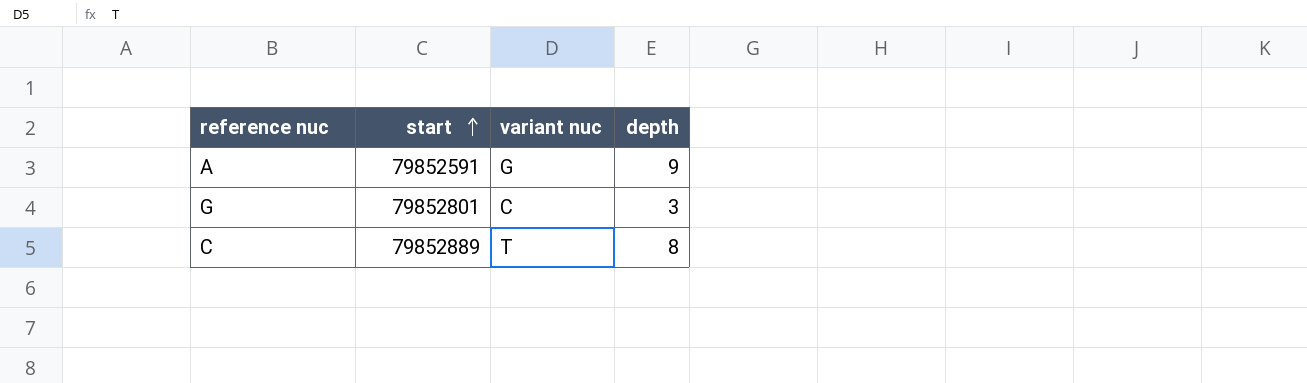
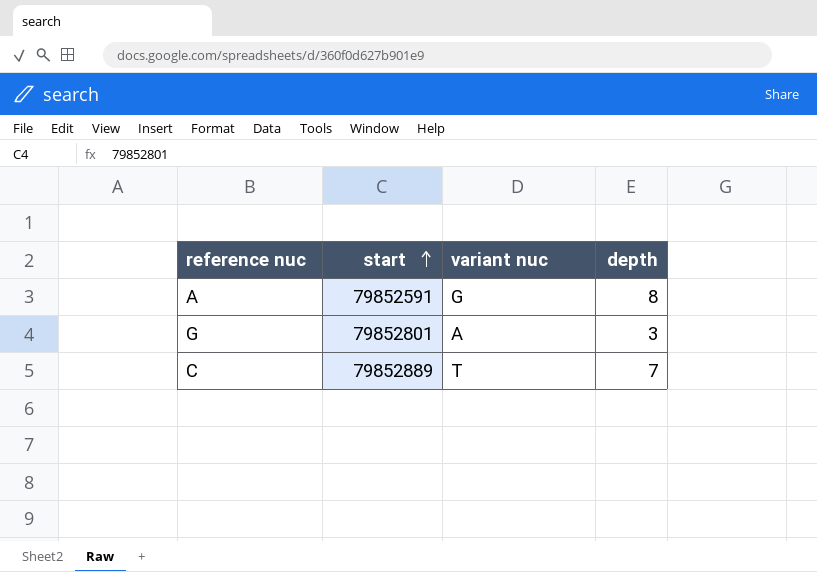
A | depth: 9 -> 8
G | variant nuc: C -> A
C | depth: 8 -> 7

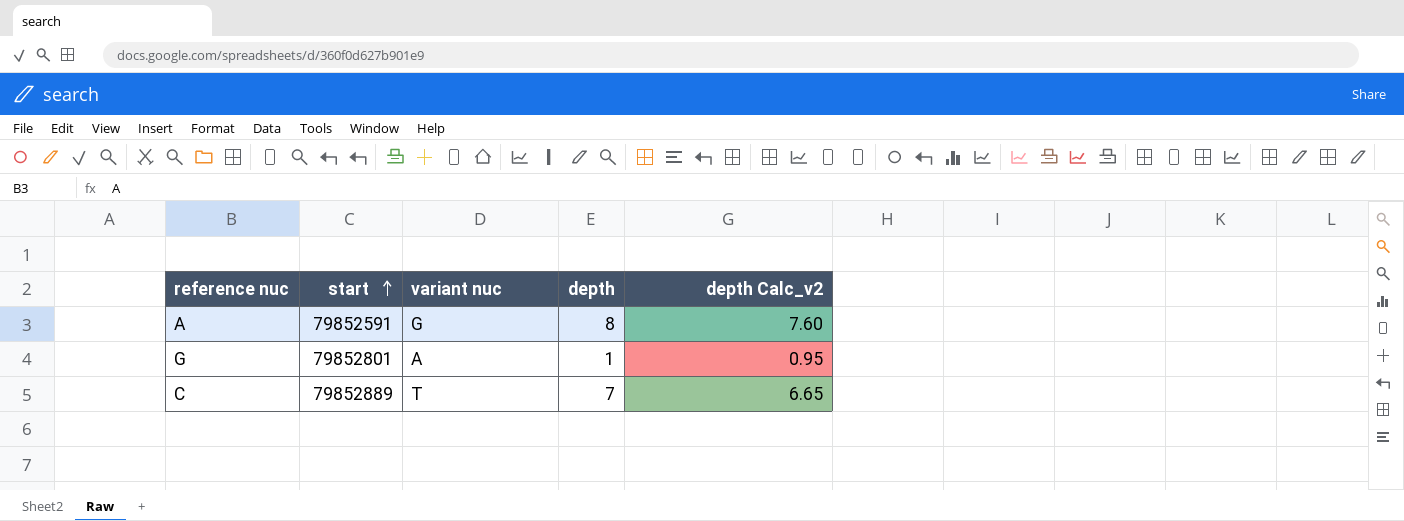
column depth Calc_v2 | formula: none -> [depth] * 0.95
G | depth: 3 -> 1

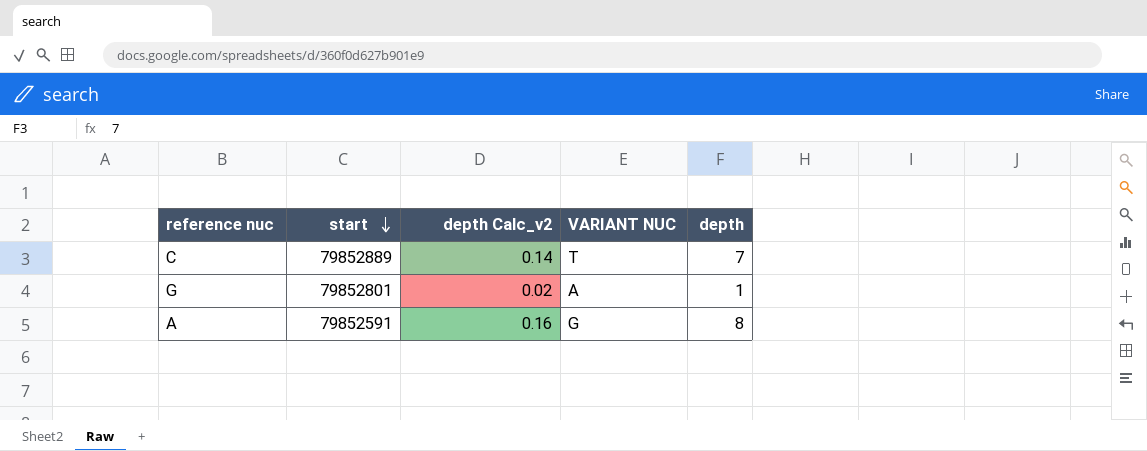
row order: start ascending -> start descending
column depth Calc_v2 | formula: [depth] * 0.95 -> [depth] * 0.02
column depth Calc_v2 | position: 5 -> 3
column name: variant nuc -> VARIANT NUC

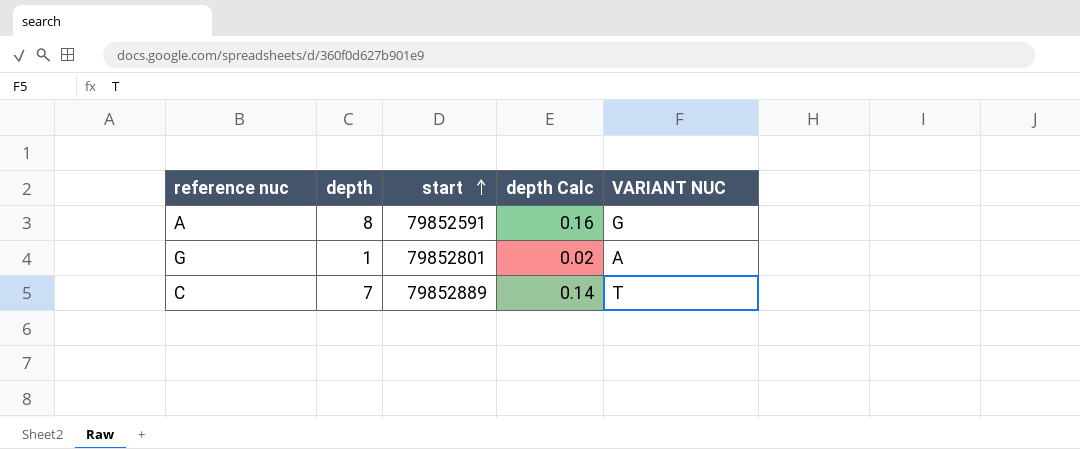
row order: start descending -> start ascending
column depth | position: 5 -> 2
column name: depth Calc_v2 -> depth Calc

